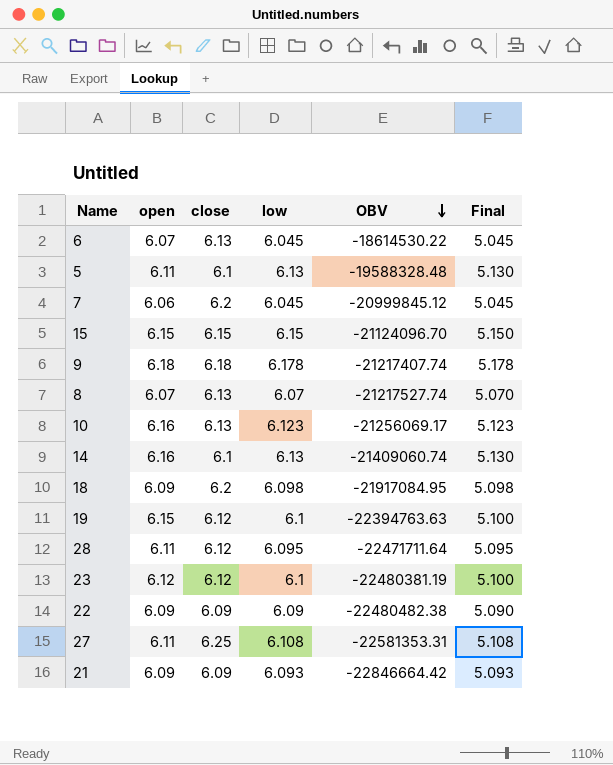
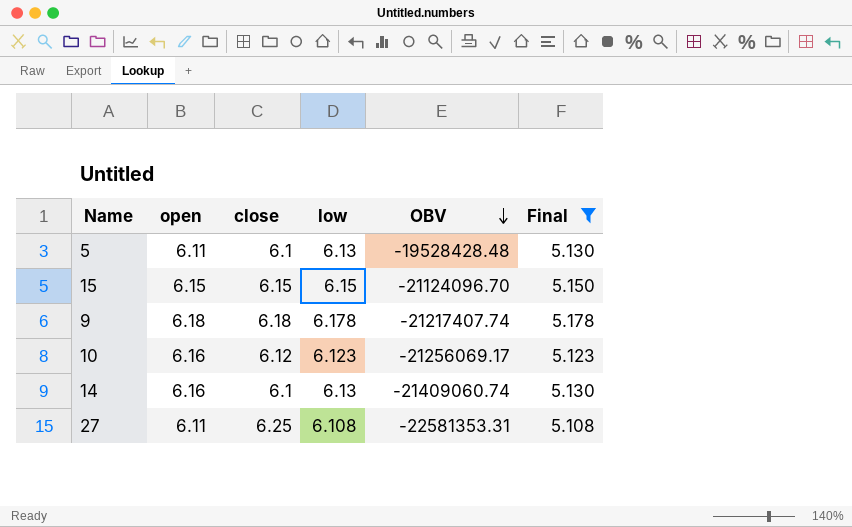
filter: none -> Final >= 5.108
5 | OBV: -19588328.48 -> -19528428.48
10 | close: 6.13 -> 6.12

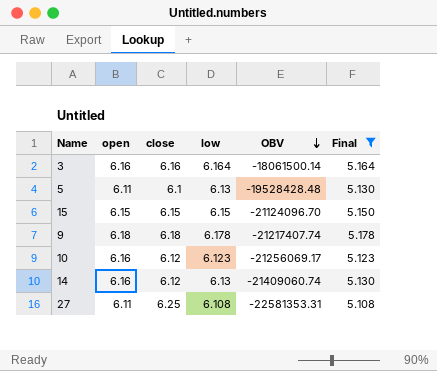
row 3: none -> 6.16 | 6.16 | 6.164 | -18061500.14 | 5.164
14 | close: 6.1 -> 6.12

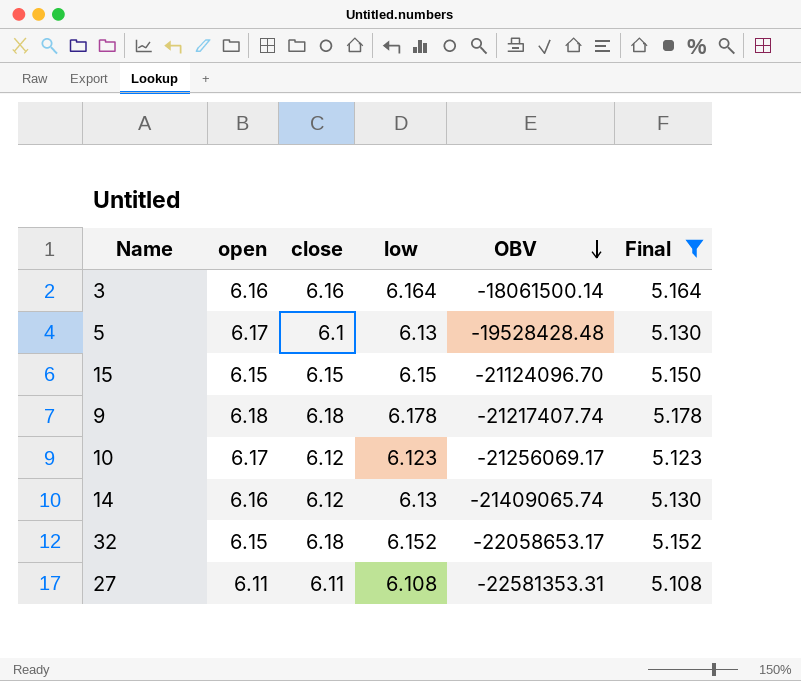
5 | open: 6.11 -> 6.17
10 | open: 6.16 -> 6.17
14 | OBV: -21409060.74 -> -21409065.74
row 32: none -> 6.15 | 6.18 | 6.152 | -22058653.17 | 5.152
27 | close: 6.25 -> 6.11

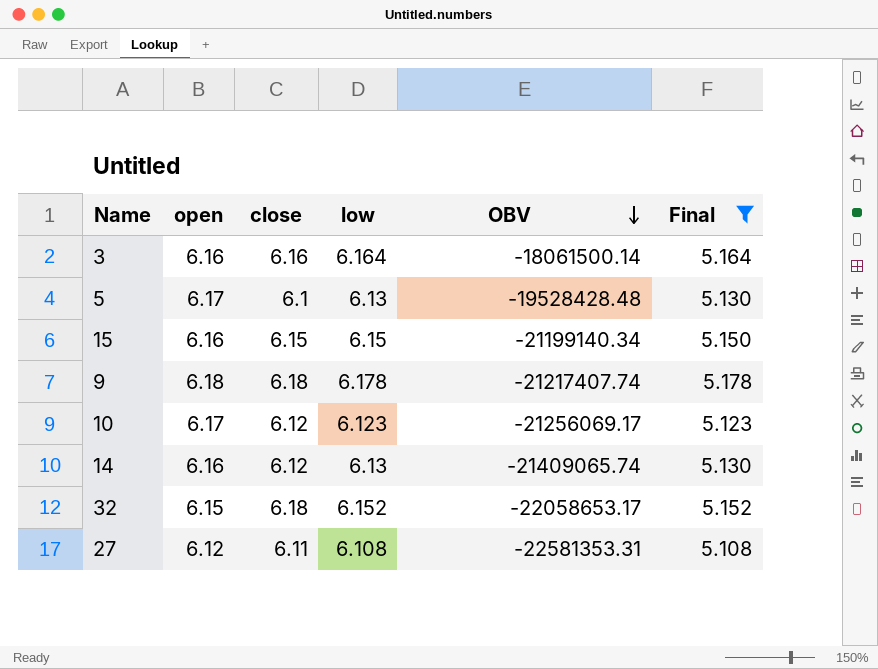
15 | open: 6.15 -> 6.16
15 | OBV: -21124096.70 -> -21199140.34
27 | open: 6.11 -> 6.12

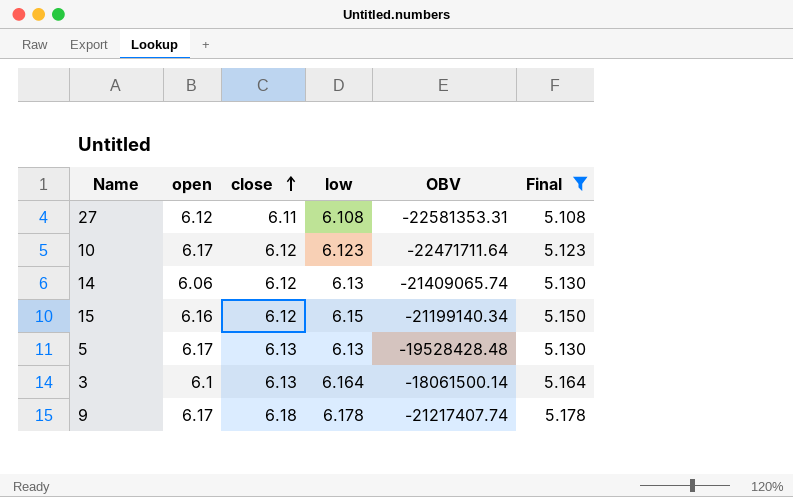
row order: OBV descending -> close ascending
row 32: 6.15 | 6.18 | 6.152 | -22058653.17 | 5.152 -> none
10 | OBV: -21256069.17 -> -22471711.64
14 | open: 6.16 -> 6.06
15 | close: 6.15 -> 6.12
5 | close: 6.1 -> 6.13
3 | open: 6.16 -> 6.1
3 | close: 6.16 -> 6.13
9 | open: 6.18 -> 6.17

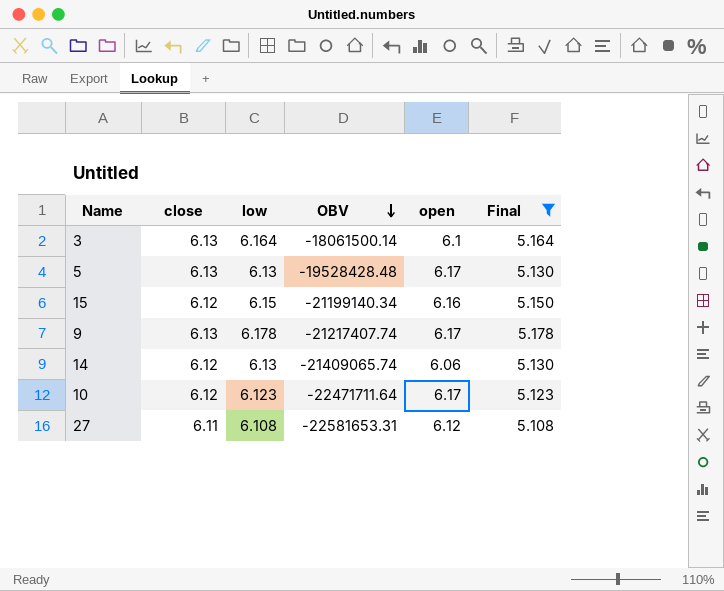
row order: close ascending -> OBV descending
column open | position: 2 -> 5
9 | close: 6.18 -> 6.13
27 | OBV: -22581353.31 -> -22581653.31

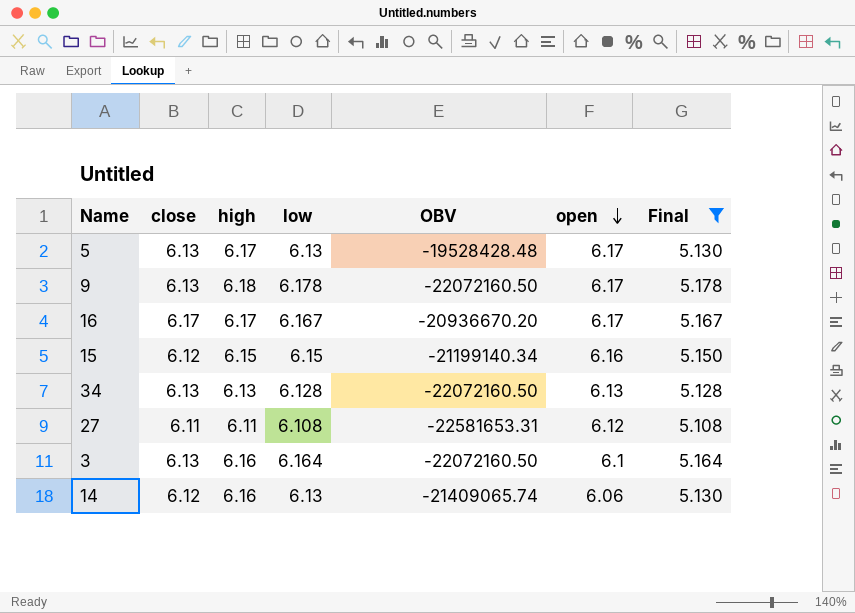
row order: OBV descending -> open descending
column high | position: none -> 3
row 10: 6.12 | 6.123 | -22471711.64 | 6.17 | 5.123 -> none
9 | OBV: -21217407.74 -> -22072160.50
row 16: none -> 6.17 | 6.17 | 6.167 | -20936670.20 | 6.17 | 5.167
row 34: none -> 6.13 | 6.13 | 6.128 | -22072160.50 | 6.13 | 5.128
3 | OBV: -18061500.14 -> -22072160.50

